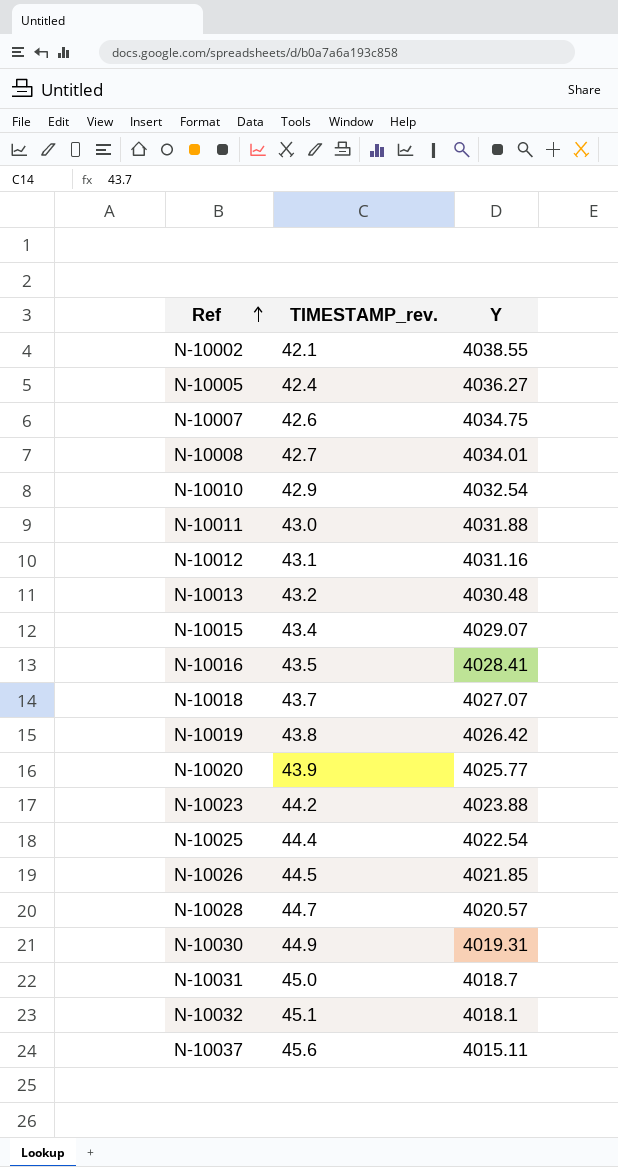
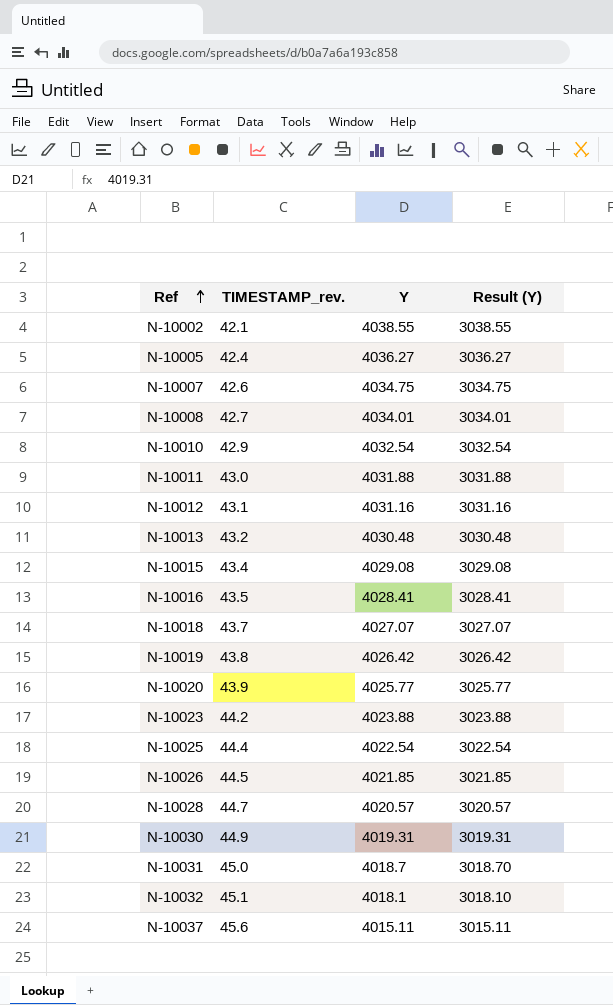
column Result (Y) | formula: none -> [Y] - 1000
N-10015 | Y: 4029.07 -> 4029.08

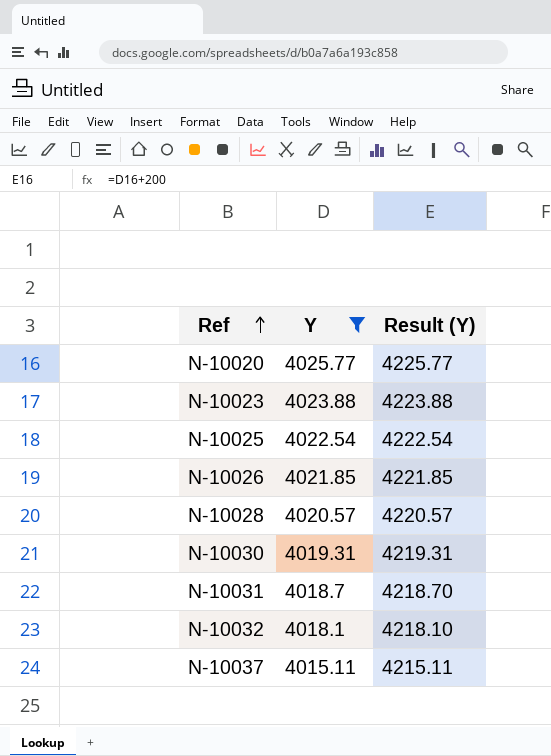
filter: none -> Y <= 4025.77
column TIMESTAMP_rev. | position: 2 -> none
column Result (Y) | formula: [Y] - 1000 -> [Y] + 200

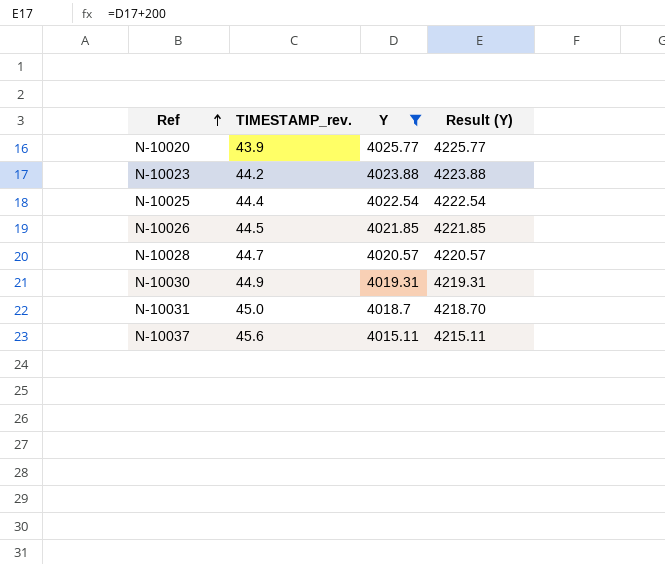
column TIMESTAMP_rev. | position: none -> 2
row N-10032: 4018.1 | 4218.10 -> none

